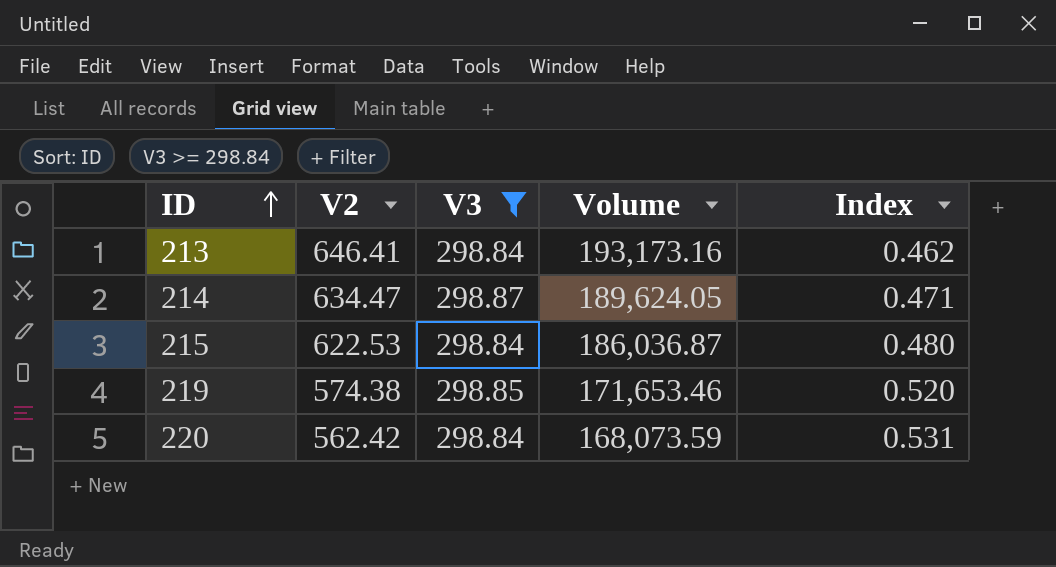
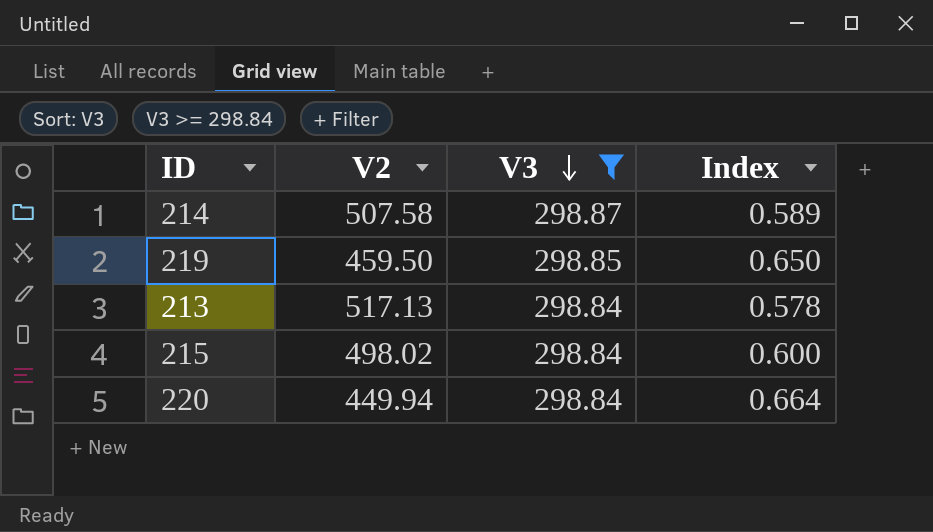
row order: ID ascending -> V3 descending
column Volume | formula: [V2] * [V3] -> none
214 | V2: 634.47 -> 507.58
214 | Index: 0.471 -> 0.589
219 | V2: 574.38 -> 459.50
219 | Index: 0.520 -> 0.650
213 | V2: 646.41 -> 517.13
213 | Index: 0.462 -> 0.578
215 | V2: 622.53 -> 498.02
215 | Index: 0.480 -> 0.600
220 | V2: 562.42 -> 449.94
220 | Index: 0.531 -> 0.664

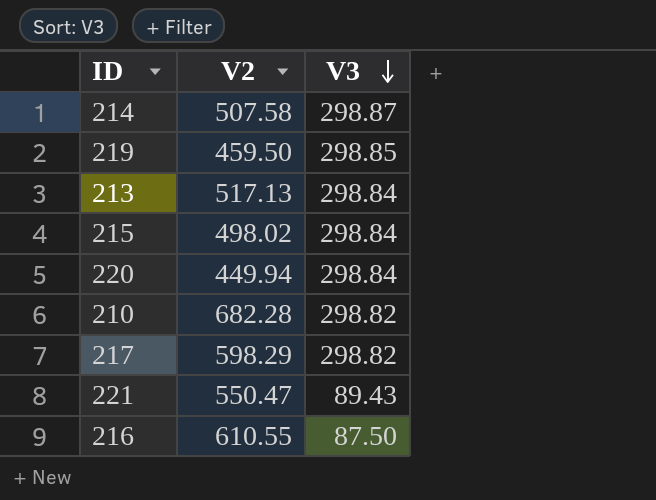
filter: V3 >= 298.84 -> none
column Index | formula: [V3] / [V2] -> none

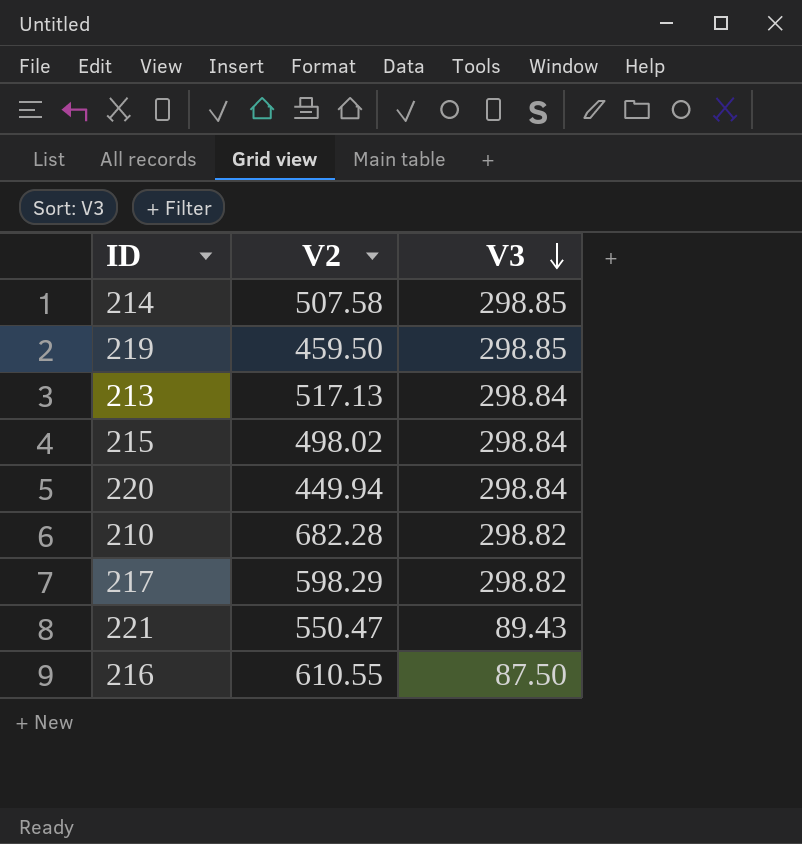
214 | V3: 298.87 -> 298.85

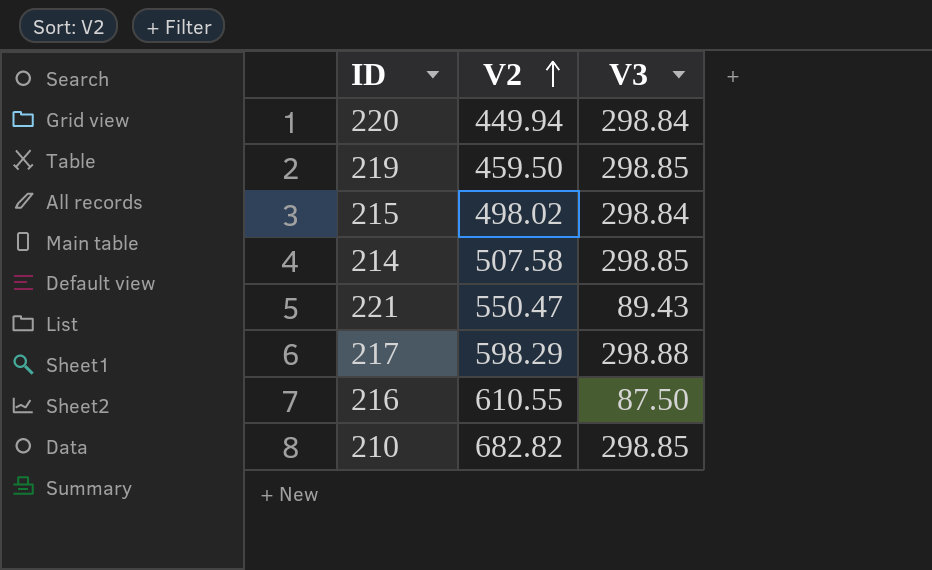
row order: V3 descending -> V2 ascending
row 213: 517.13 | 298.84 -> none
217 | V3: 298.82 -> 298.88
210 | V2: 682.28 -> 682.82
210 | V3: 298.82 -> 298.85

